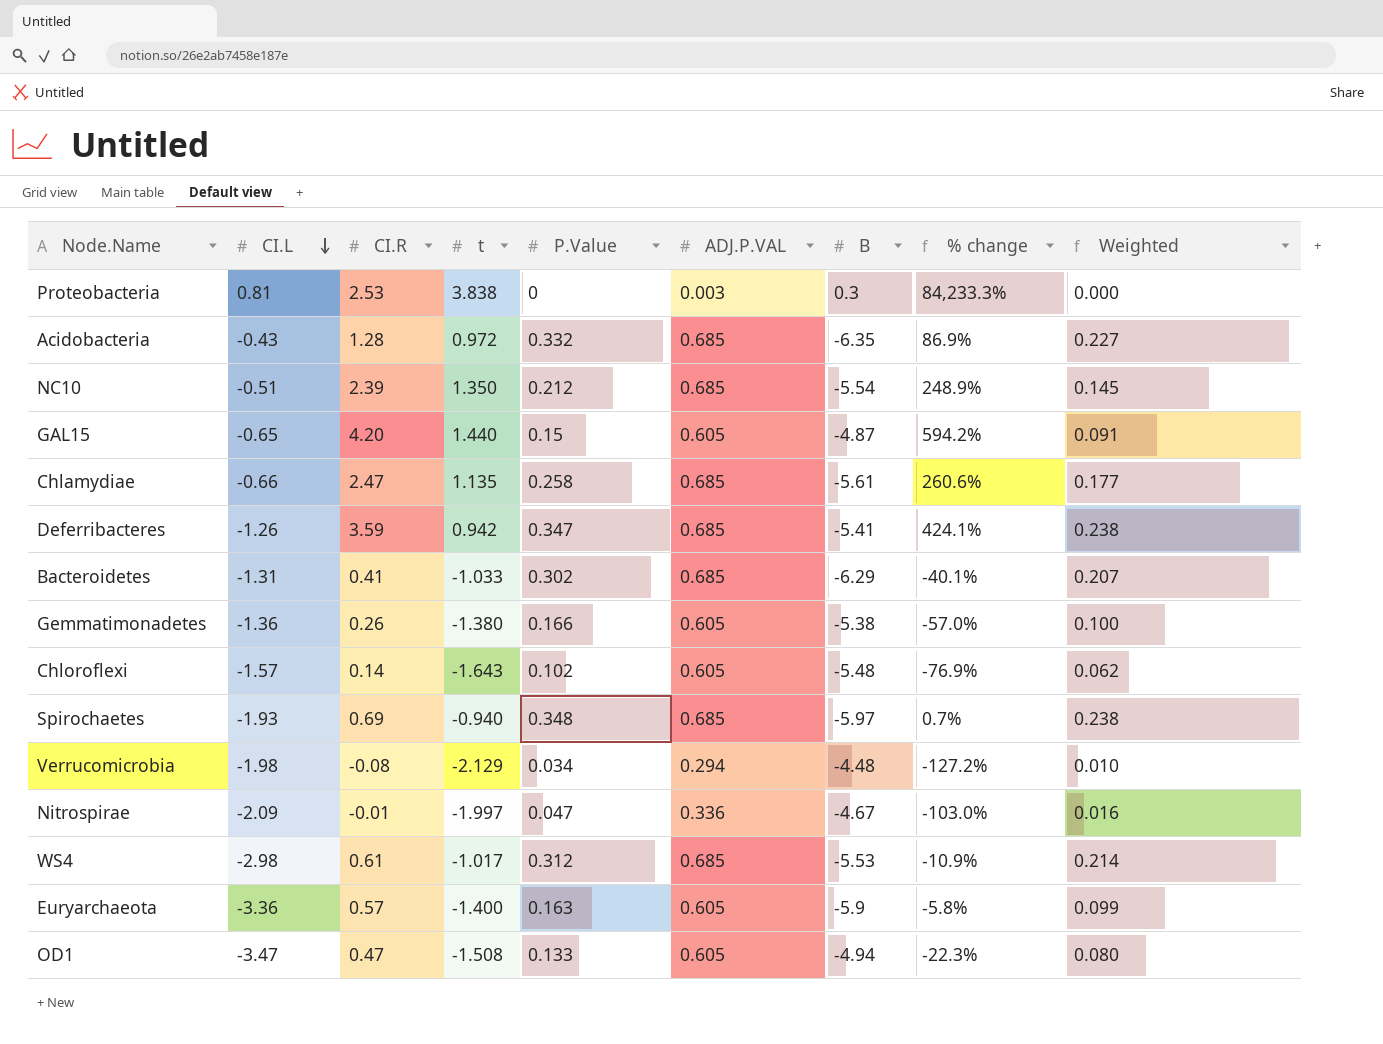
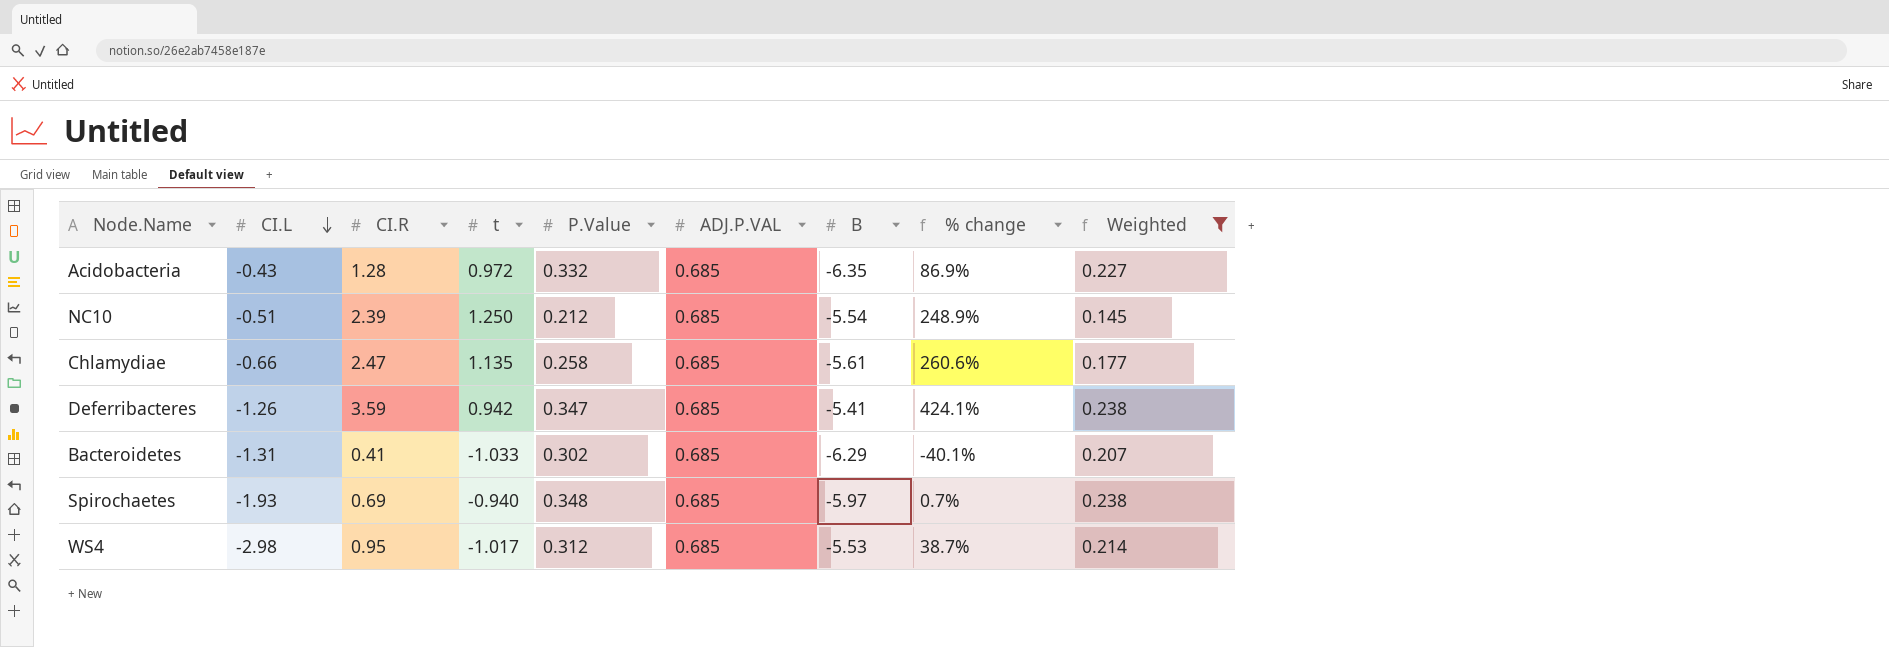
filter: none -> Weighted >= 0.145
NC10 | t: 1.350 -> 1.250
WS4 | CI.R: 0.61 -> 0.95
WS4 | % change: -10.9% -> 38.7%

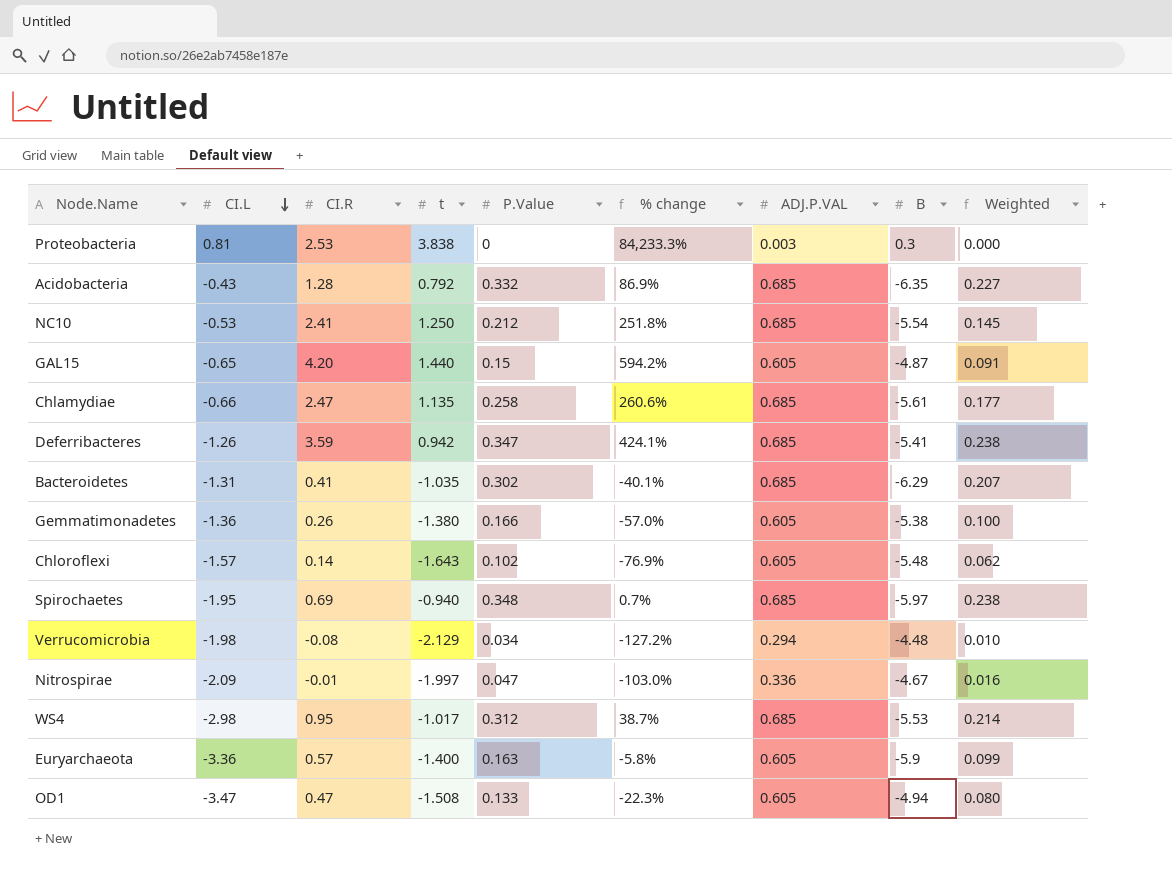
filter: Weighted >= 0.145 -> none
column % change | position: 8 -> 6
Acidobacteria | t: 0.972 -> 0.792
NC10 | CI.L: -0.51 -> -0.53
NC10 | CI.R: 2.39 -> 2.41
NC10 | % change: 248.9% -> 251.8%
Bacteroidetes | t: -1.033 -> -1.035
Spirochaetes | CI.L: -1.93 -> -1.95

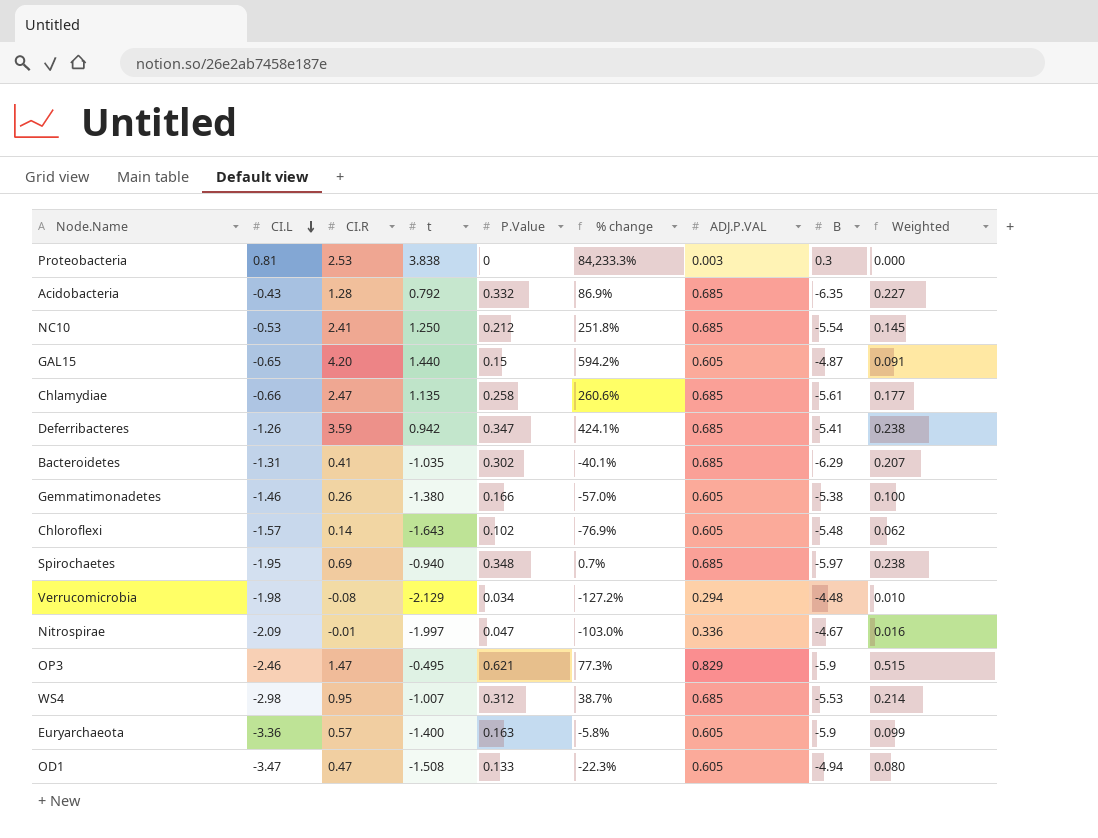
Gemmatimonadetes | CI.L: -1.36 -> -1.46
row OP3: none -> -2.46 | 1.47 | -0.495 | 0.621 | 77.3% | 0.829 | -5.9 | 0.515
WS4 | t: -1.017 -> -1.007

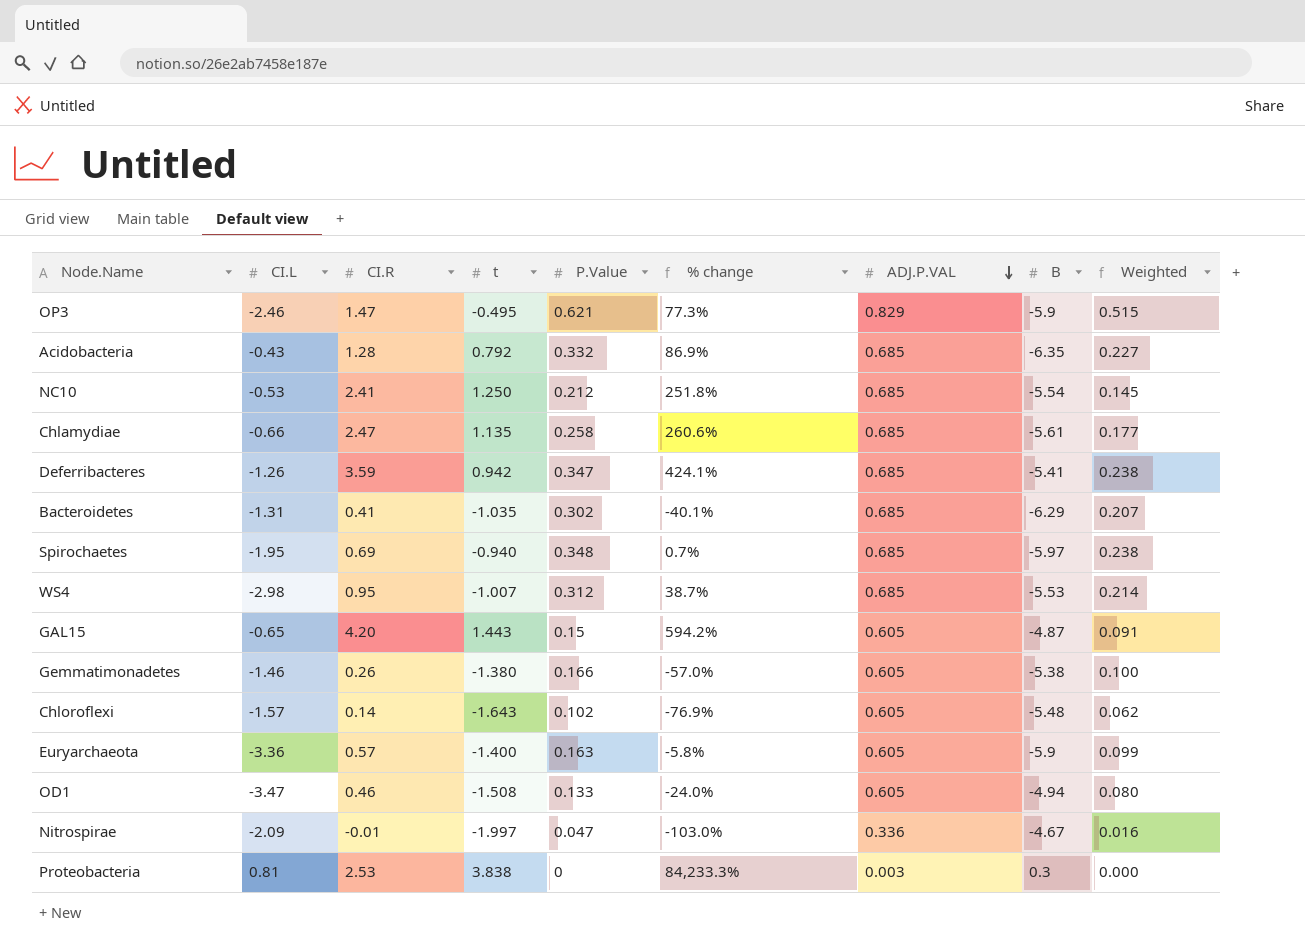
row order: CI.L descending -> ADJ.P.VAL descending
row Verrucomicrobia: -1.98 | -0.08 | -2.129 | 0.034 | -127.2% | 0.294 | -4.48 | 0.010 -> none
GAL15 | t: 1.440 -> 1.443
OD1 | CI.R: 0.47 -> 0.46
OD1 | % change: -22.3% -> -24.0%

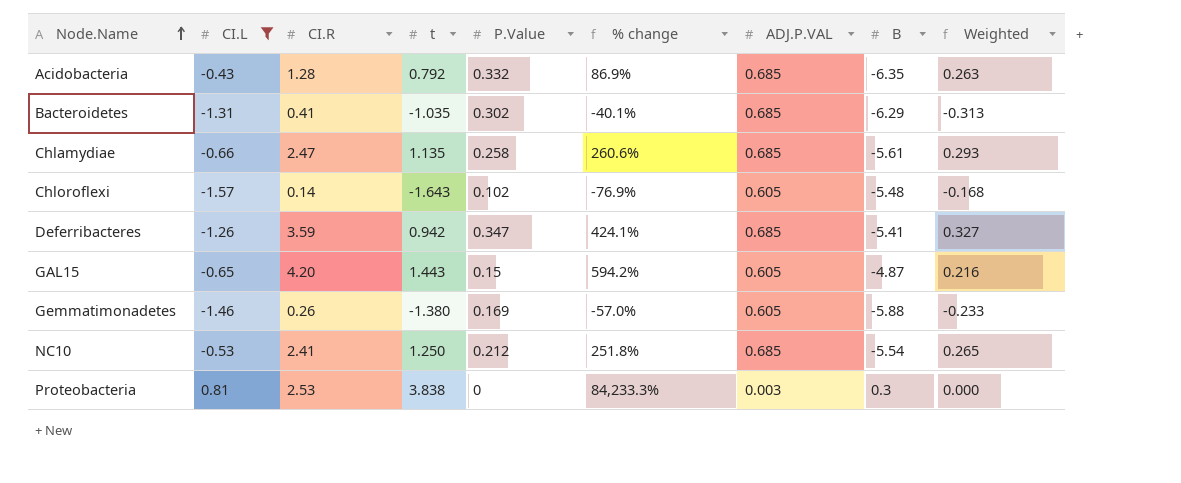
filter: none -> CI.L >= -1.57
row order: ADJ.P.VAL descending -> Node.Name ascending
column Weighted | formula: [P.Value] * [ADJ.P.VAL] -> [t] * [P.Value]
Gemmatimonadetes | P.Value: 0.166 -> 0.169
Gemmatimonadetes | B: -5.38 -> -5.88

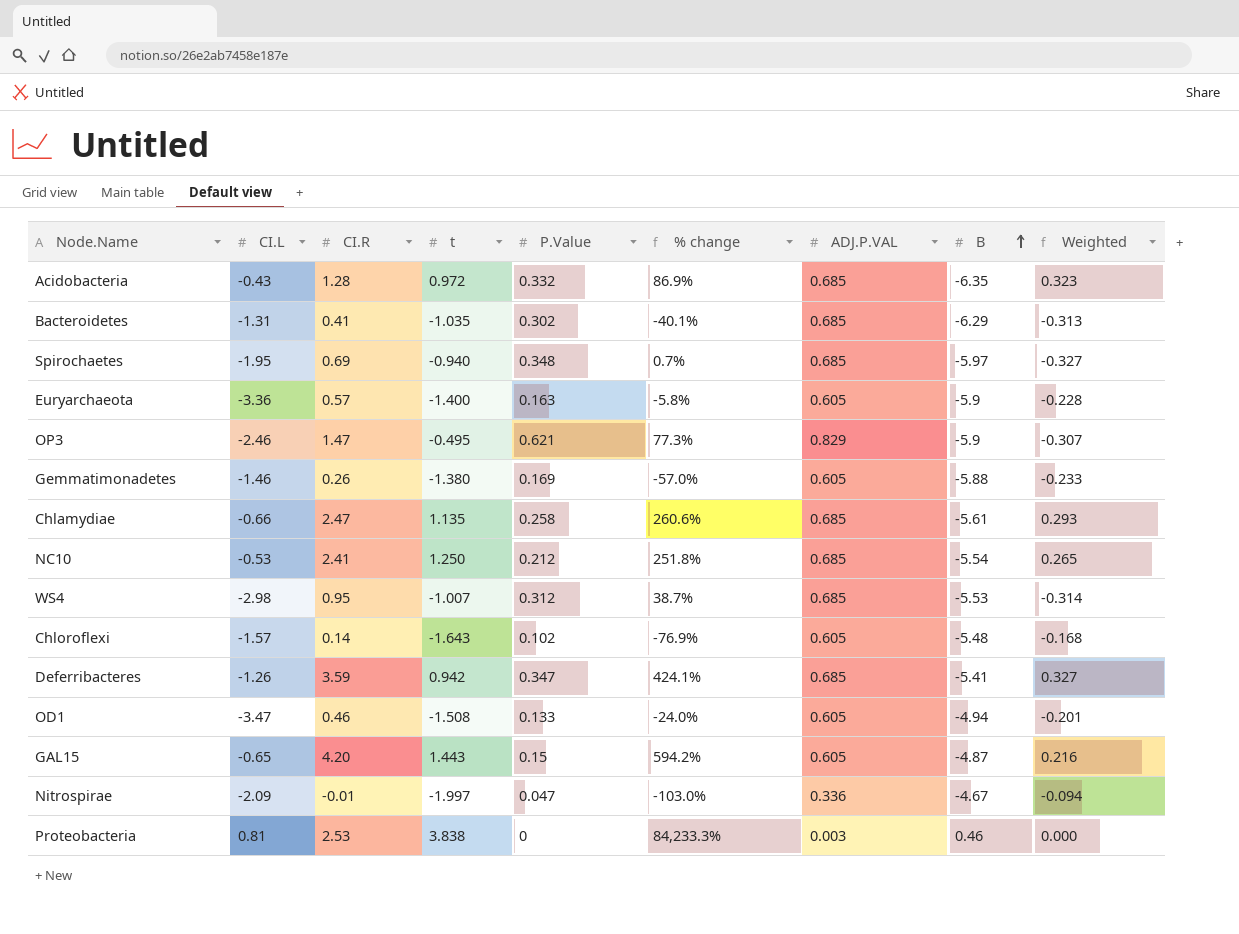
filter: CI.L >= -1.57 -> none
row order: Node.Name ascending -> B ascending
Acidobacteria | t: 0.792 -> 0.972
Acidobacteria | Weighted: 0.263 -> 0.323
Proteobacteria | B: 0.3 -> 0.46

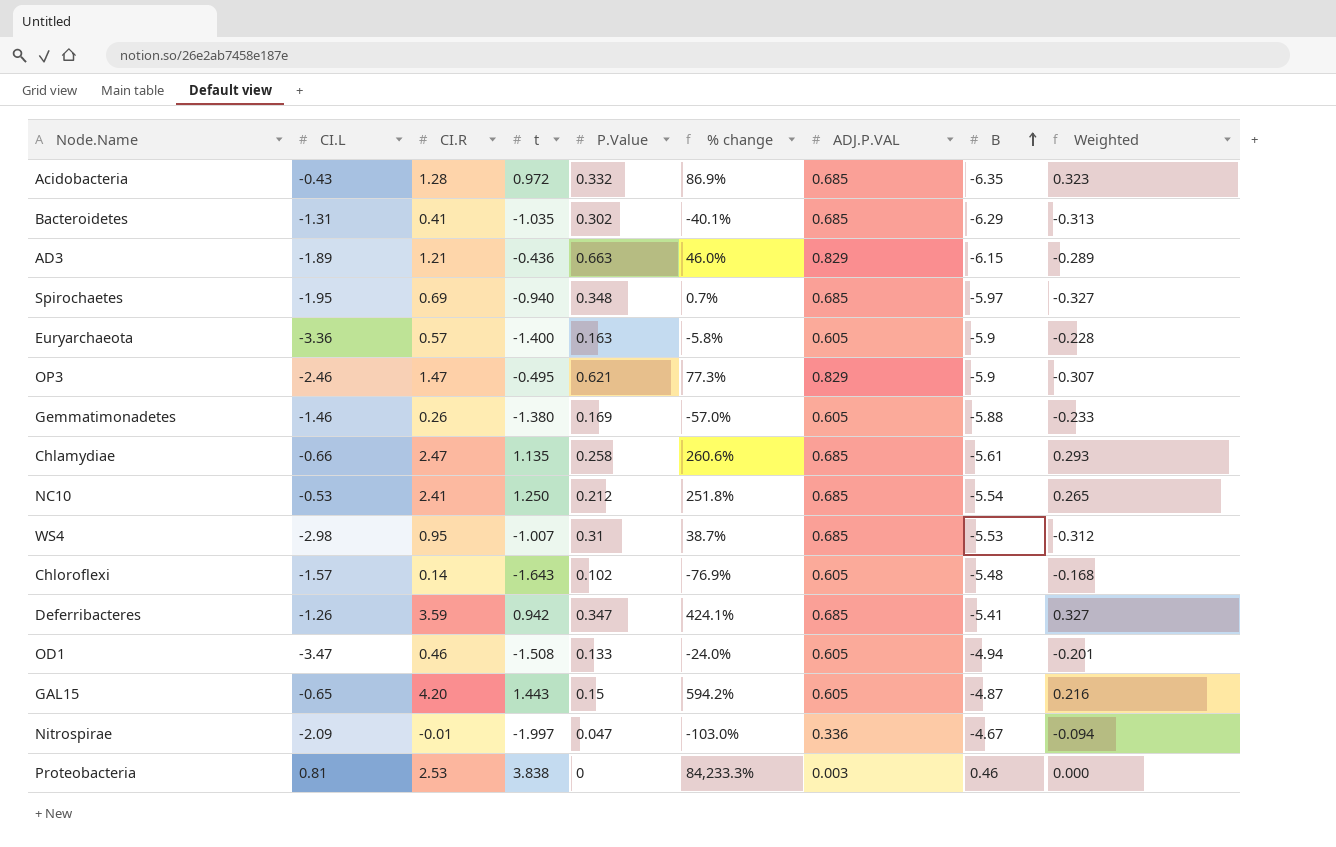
row AD3: none -> -1.89 | 1.21 | -0.436 | 0.663 | 46.0% | 0.829 | -6.15 | -0.289
WS4 | P.Value: 0.312 -> 0.31
WS4 | Weighted: -0.314 -> -0.312

